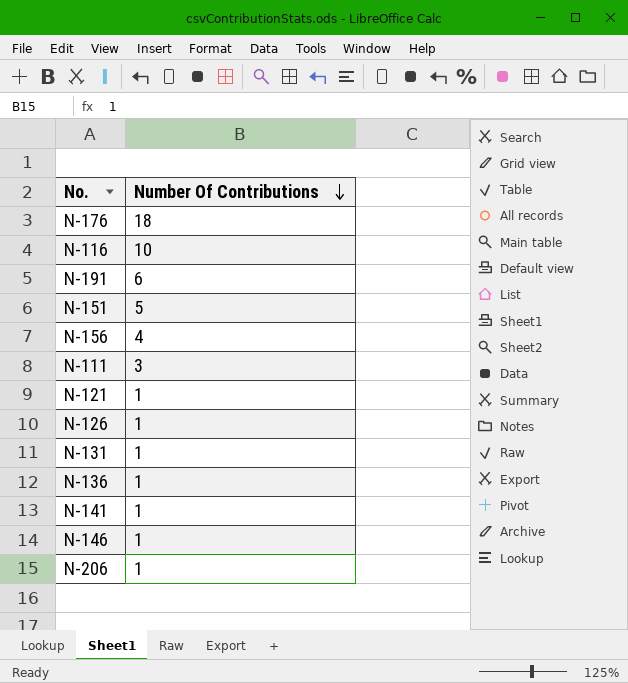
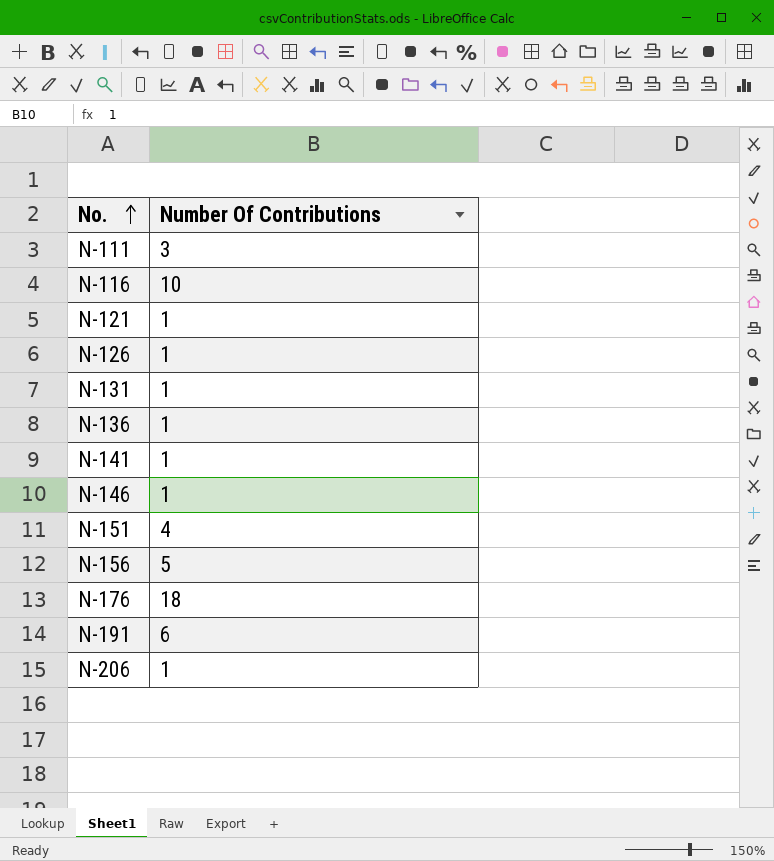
row order: Number Of Contributions descending -> No. ascending
N-151 | Number Of Contributions: 5 -> 4
N-156 | Number Of Contributions: 4 -> 5

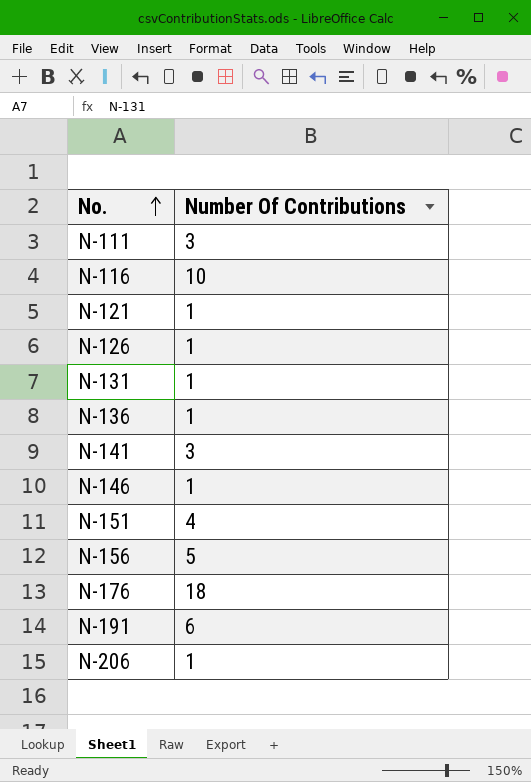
N-141 | Number Of Contributions: 1 -> 3

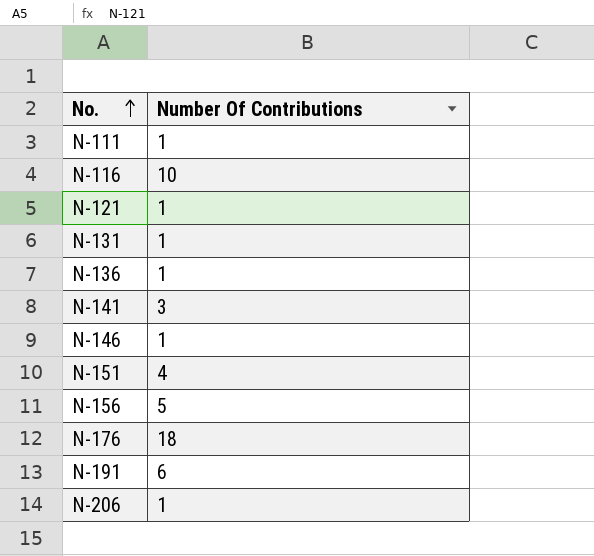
row N-126: 1 -> none
N-111 | Number Of Contributions: 3 -> 1

